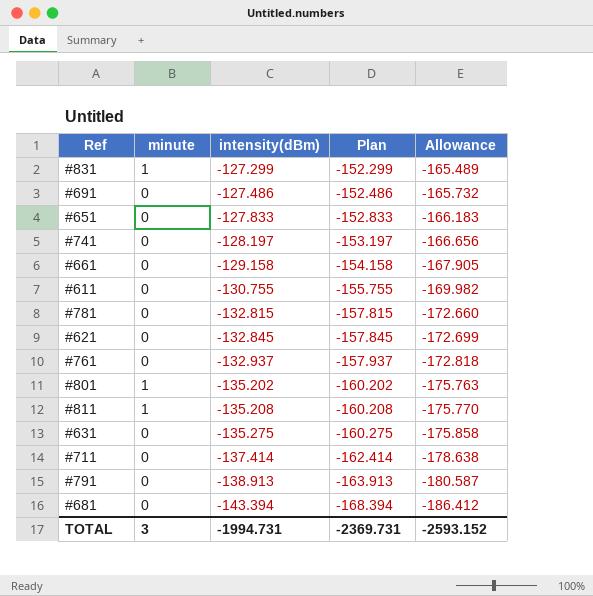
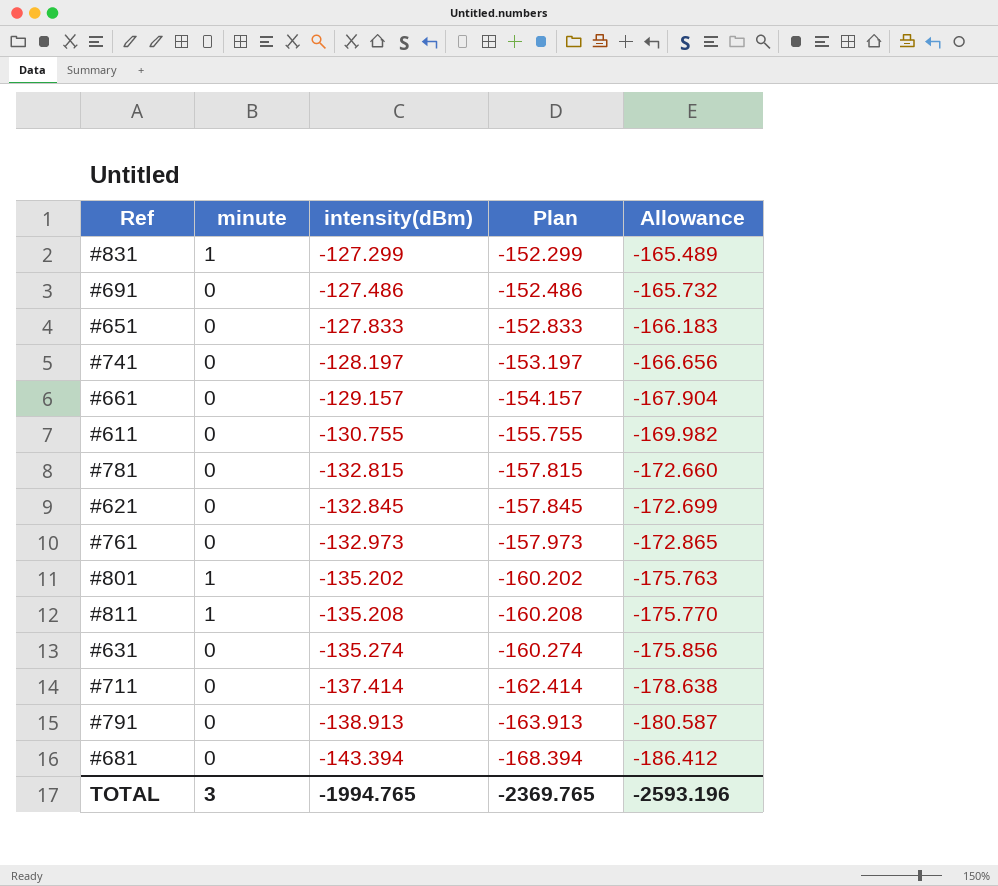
#661 | intensity(dBm): -129.158 -> -129.157
#661 | Plan: -154.158 -> -154.157
#661 | Allowance: -167.905 -> -167.904
#761 | intensity(dBm): -132.937 -> -132.973
#761 | Plan: -157.937 -> -157.973
#761 | Allowance: -172.818 -> -172.865
#631 | intensity(dBm): -135.275 -> -135.274
#631 | Plan: -160.275 -> -160.274
#631 | Allowance: -175.858 -> -175.856
TOTAL | intensity(dBm): -1994.731 -> -1994.765
TOTAL | Plan: -2369.731 -> -2369.765
TOTAL | Allowance: -2593.152 -> -2593.196

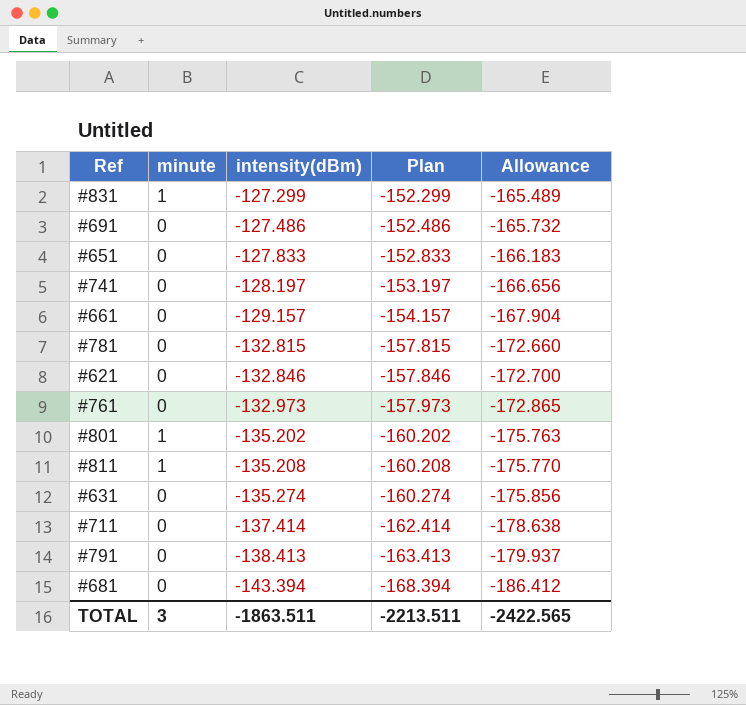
row #611: 0 | -130.755 | -155.755 | -169.982 -> none
#621 | intensity(dBm): -132.845 -> -132.846
#621 | Plan: -157.845 -> -157.846
#621 | Allowance: -172.699 -> -172.700
#791 | intensity(dBm): -138.913 -> -138.413
#791 | Plan: -163.913 -> -163.413
#791 | Allowance: -180.587 -> -179.937
TOTAL | intensity(dBm): -1994.765 -> -1863.511
TOTAL | Plan: -2369.765 -> -2213.511
TOTAL | Allowance: -2593.196 -> -2422.565

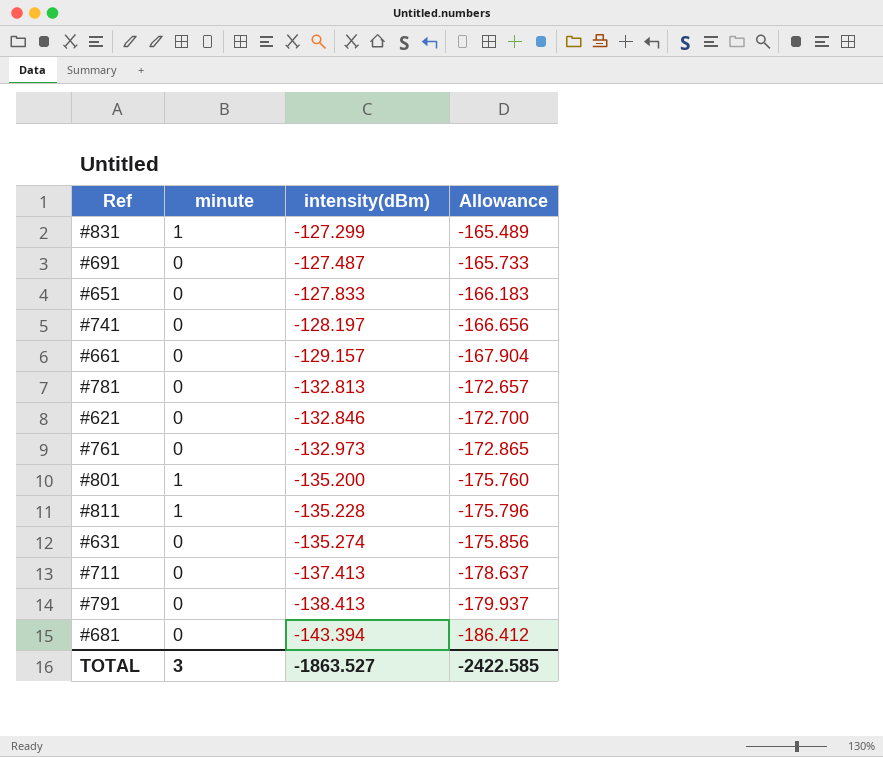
column Plan | formula: [intensity(dBm)] - 25 -> none
#691 | intensity(dBm): -127.486 -> -127.487
#691 | Allowance: -165.732 -> -165.733
#781 | intensity(dBm): -132.815 -> -132.813
#781 | Allowance: -172.660 -> -172.657
#801 | intensity(dBm): -135.202 -> -135.200
#801 | Allowance: -175.763 -> -175.760
#811 | intensity(dBm): -135.208 -> -135.228
#811 | Allowance: -175.770 -> -175.796
#711 | intensity(dBm): -137.414 -> -137.413
#711 | Allowance: -178.638 -> -178.637
TOTAL | intensity(dBm): -1863.511 -> -1863.527
TOTAL | Allowance: -2422.565 -> -2422.585

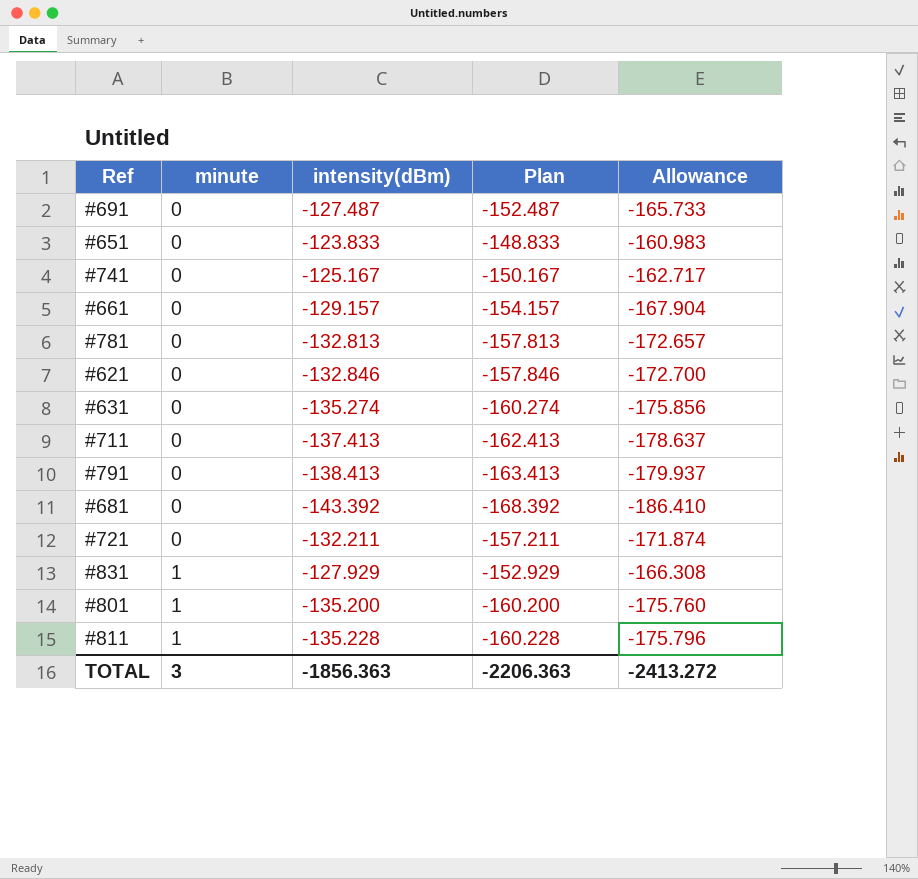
row order: intensity(dBm) descending -> minute ascending
column Plan | formula: none -> [intensity(dBm)] - 25
row #761: 0 | -132.973 | -172.865 -> none
#651 | intensity(dBm): -127.833 -> -123.833
#651 | Allowance: -166.183 -> -160.983
#741 | intensity(dBm): -128.197 -> -125.167
#741 | Allowance: -166.656 -> -162.717
#681 | intensity(dBm): -143.394 -> -143.392
#681 | Allowance: -186.412 -> -186.410
row #721: none -> 0 | -132.211 | -157.211 | -171.874
#831 | intensity(dBm): -127.299 -> -127.929
#831 | Allowance: -165.489 -> -166.308
TOTAL | intensity(dBm): -1863.527 -> -1856.363
TOTAL | Allowance: -2422.585 -> -2413.272

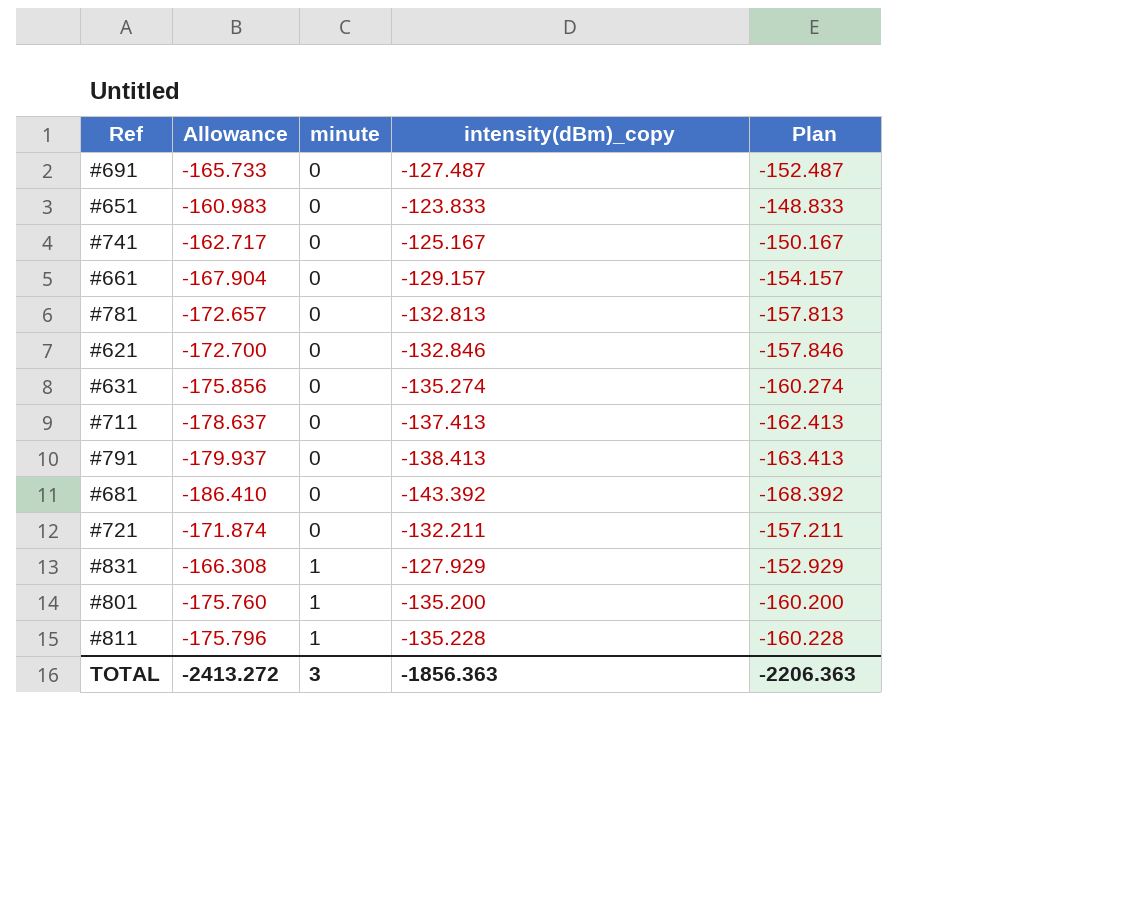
column Allowance | position: 5 -> 2
column name: intensity(dBm) -> intensity(dBm)_copy

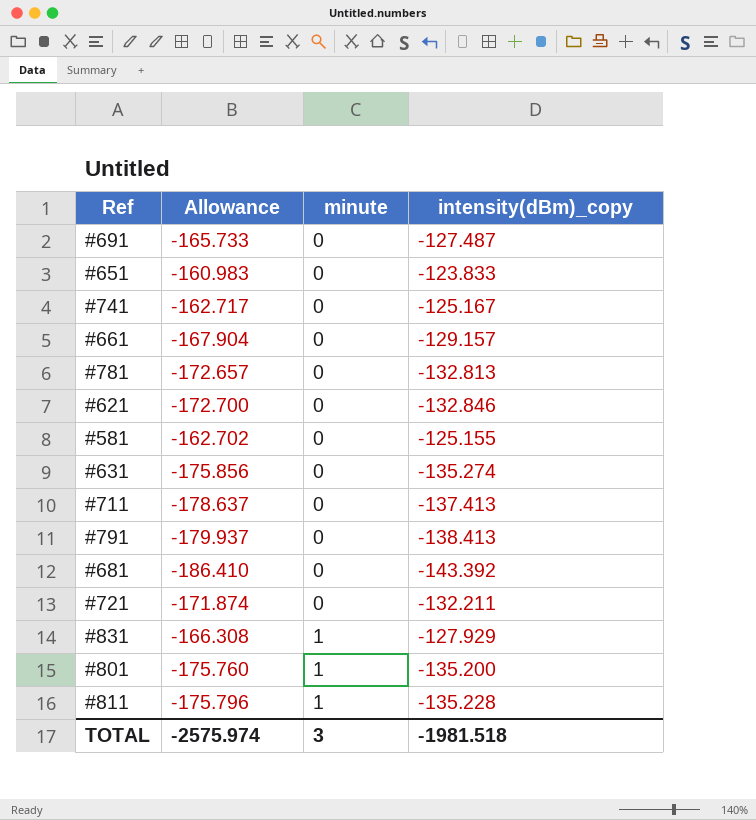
column Plan | formula: [intensity(dBm)_copy] - 25 -> none
row #581: none -> -162.702 | 0 | -125.155
TOTAL | Allowance: -2413.272 -> -2575.974
TOTAL | intensity(dBm)_copy: -1856.363 -> -1981.518

